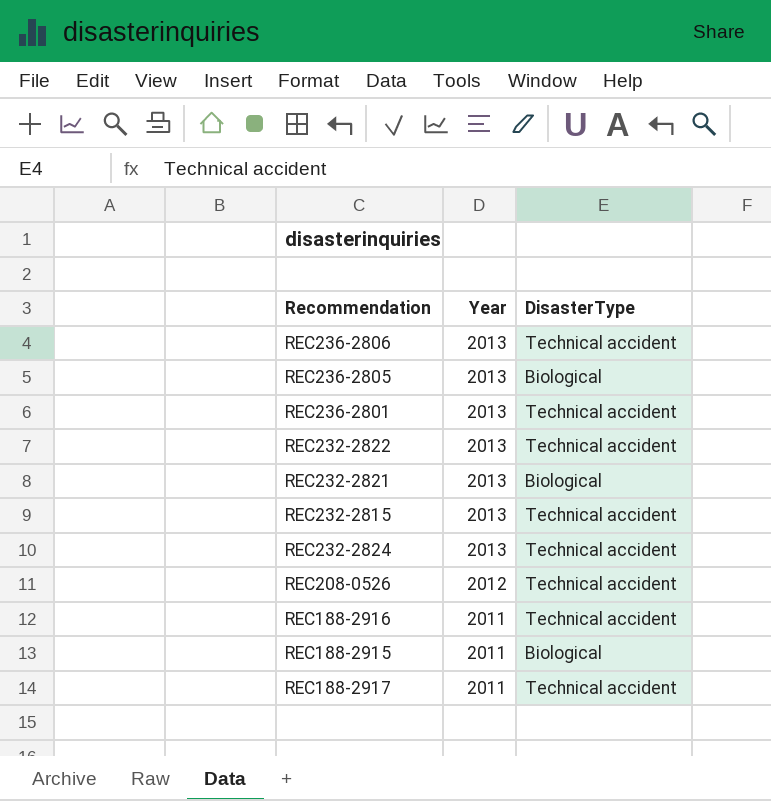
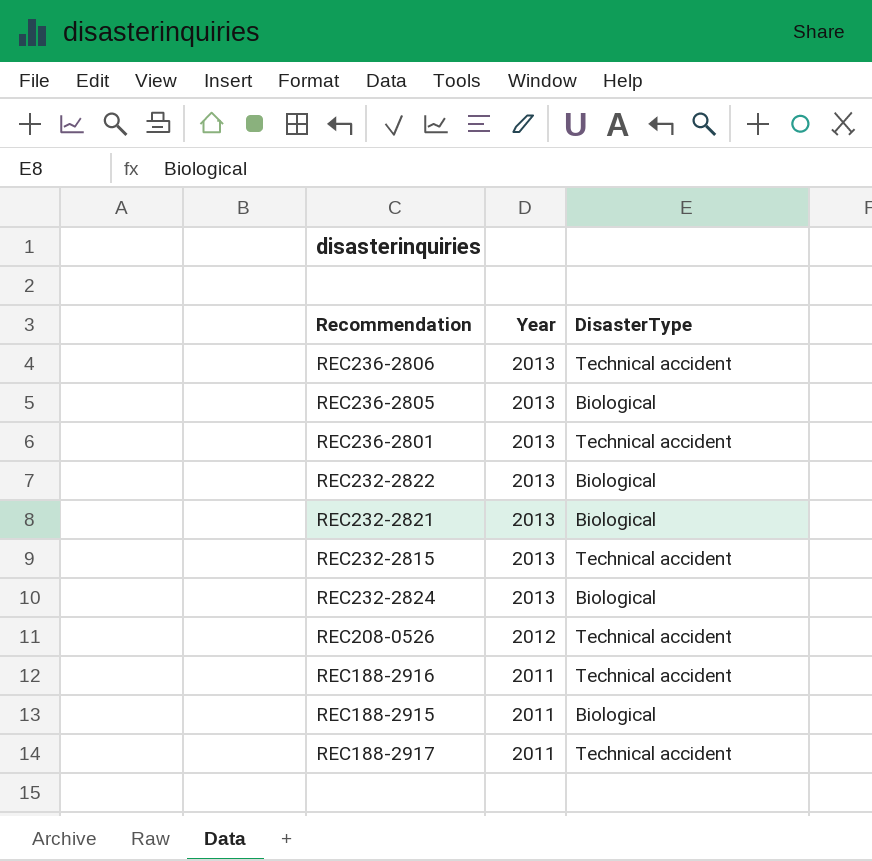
REC232-2822 | DisasterType: Technical accident -> Biological
REC232-2824 | DisasterType: Technical accident -> Biological

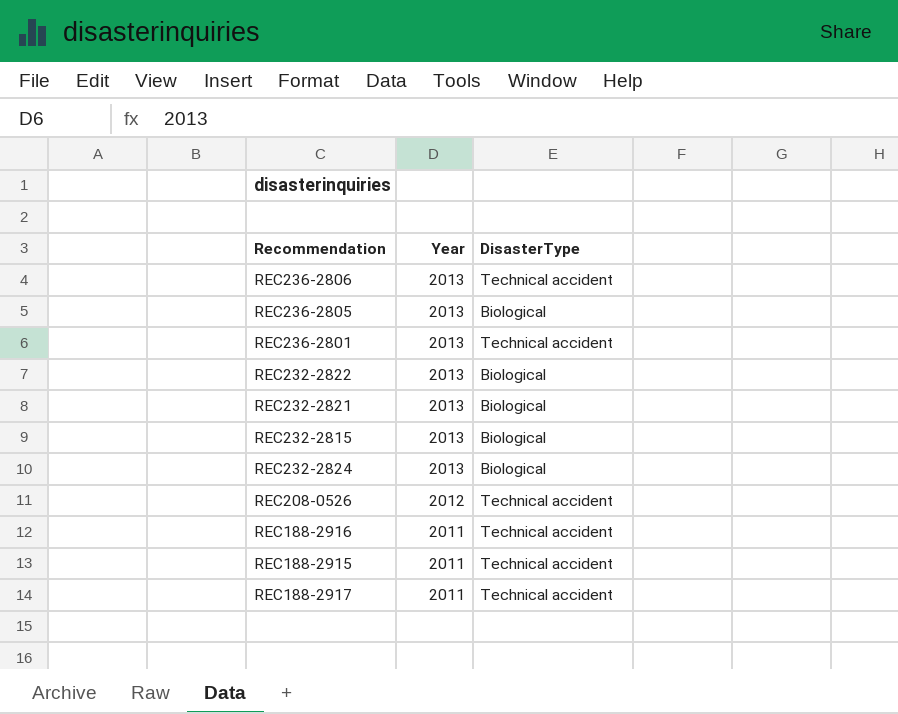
REC232-2815 | DisasterType: Technical accident -> Biological
REC188-2915 | DisasterType: Biological -> Technical accident

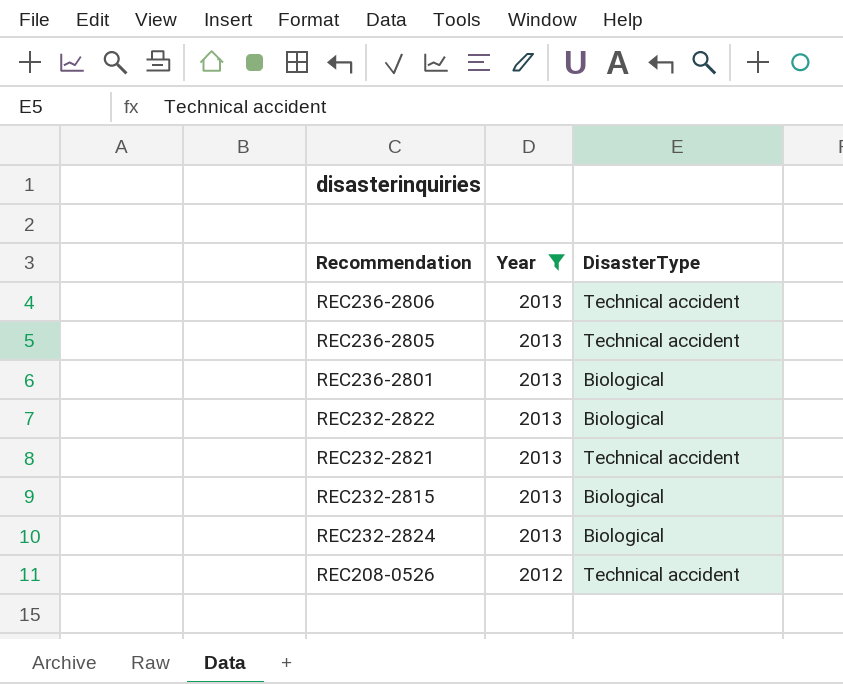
filter: none -> Year != 2011
REC236-2805 | DisasterType: Biological -> Technical accident
REC236-2801 | DisasterType: Technical accident -> Biological
REC232-2821 | DisasterType: Biological -> Technical accident

